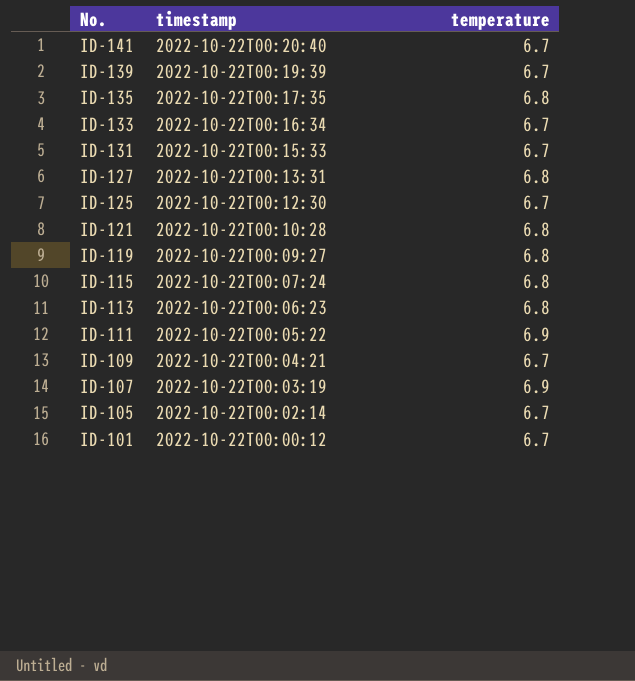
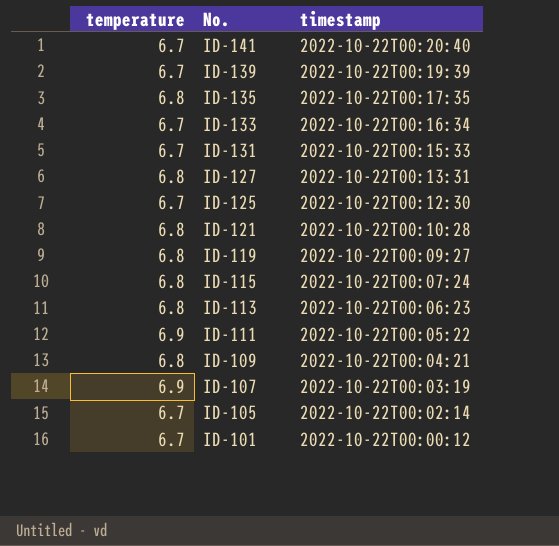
column temperature | position: 3 -> 1
ID-109 | temperature: 6.7 -> 6.8

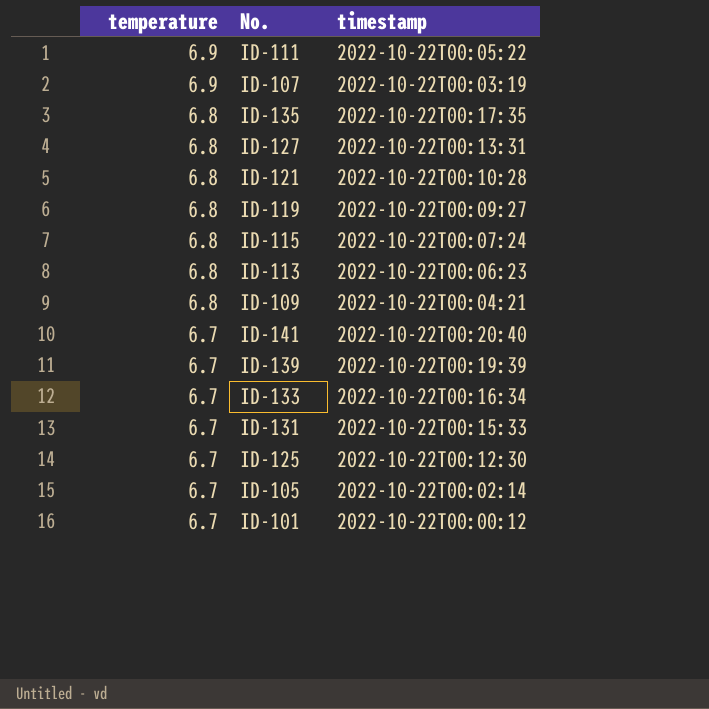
row order: No. descending -> temperature descending

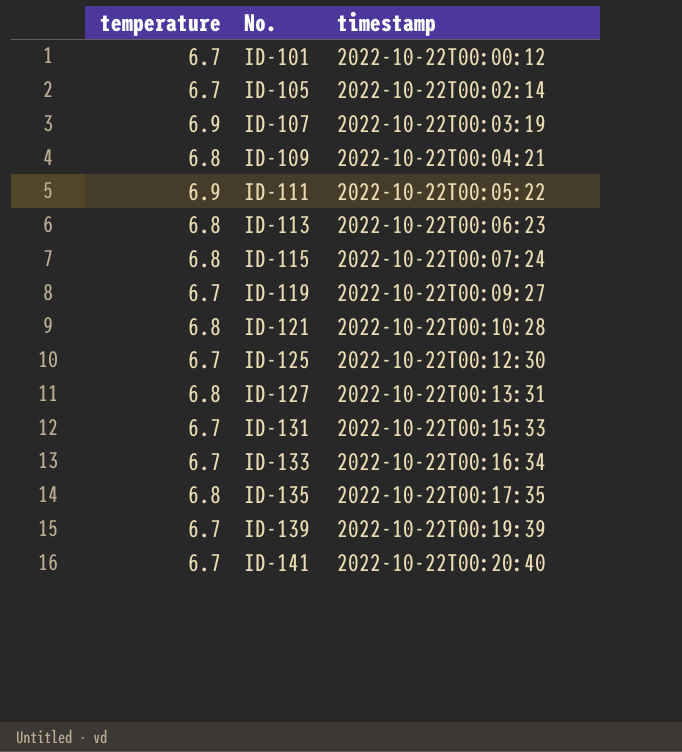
row order: temperature descending -> No. ascending
ID-119 | temperature: 6.8 -> 6.7

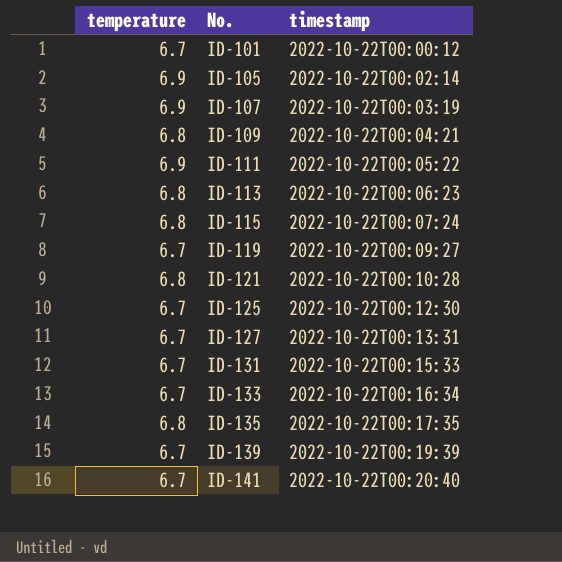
ID-105 | temperature: 6.7 -> 6.9
ID-127 | temperature: 6.8 -> 6.7

